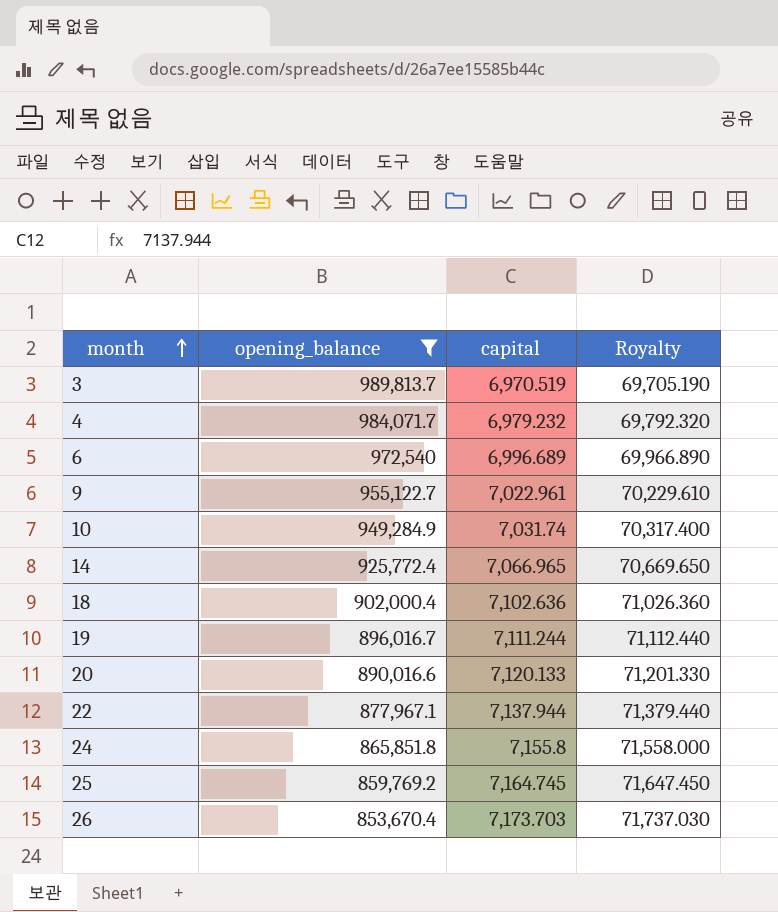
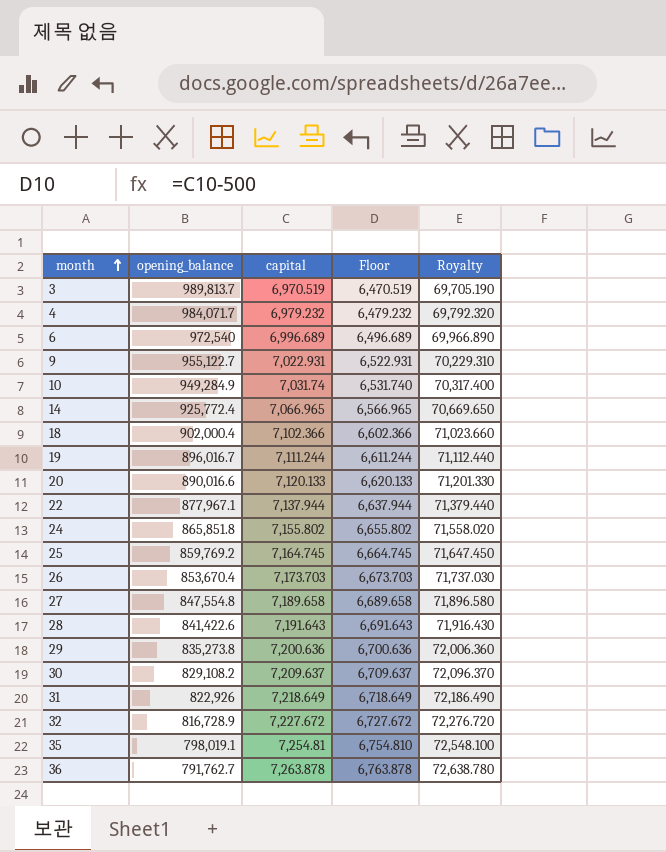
filter: opening_balance >= 853,670.4 -> none
column Floor | formula: none -> [capital] - 500
9 | capital: 7,022.961 -> 7,022.931
9 | Royalty: 70,229.610 -> 70,229.310
18 | capital: 7,102.636 -> 7,102.366
18 | Royalty: 71,026.360 -> 71,023.660
24 | capital: 7,155.8 -> 7,155.802
24 | Royalty: 71,558.000 -> 71,558.020

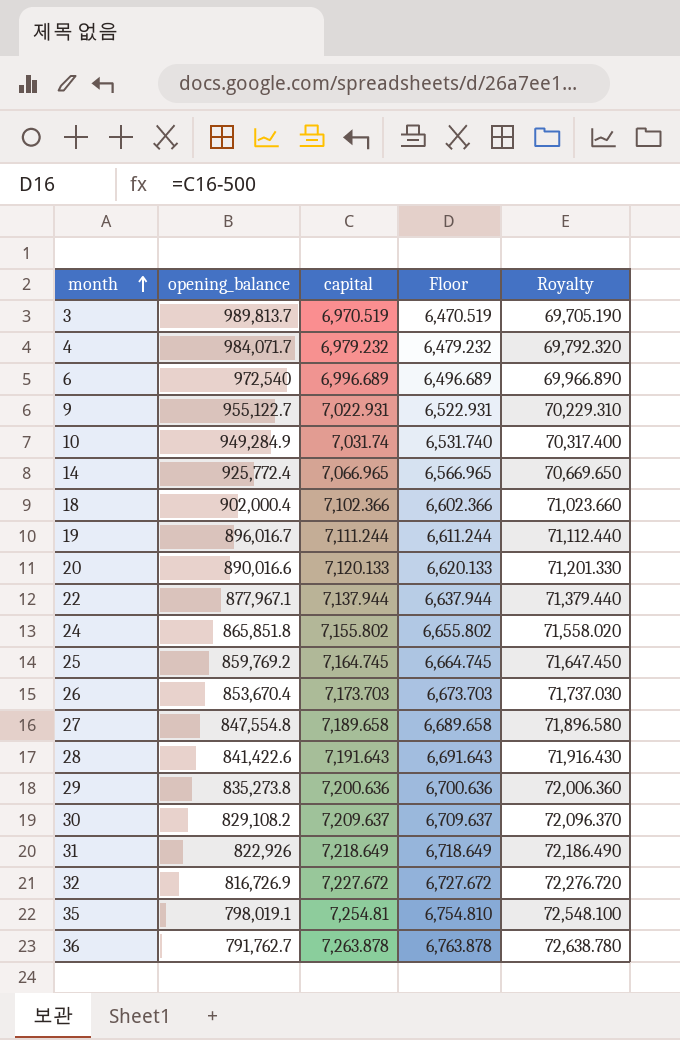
32 | opening_balance: 816,728.9 -> 816,726.9

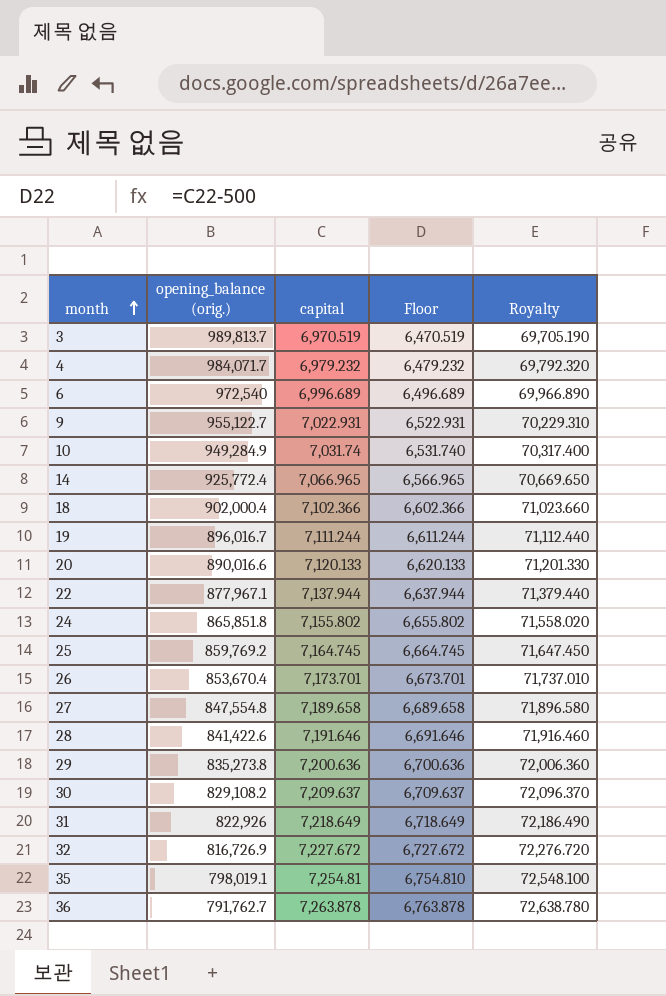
column name: opening_balance -> opening_balance (orig.)
26 | capital: 7,173.703 -> 7,173.701
26 | Floor: 6,673.703 -> 6,673.701
26 | Royalty: 71,737.030 -> 71,737.010
28 | capital: 7,191.643 -> 7,191.646
28 | Floor: 6,691.643 -> 6,691.646
28 | Royalty: 71,916.430 -> 71,916.460

